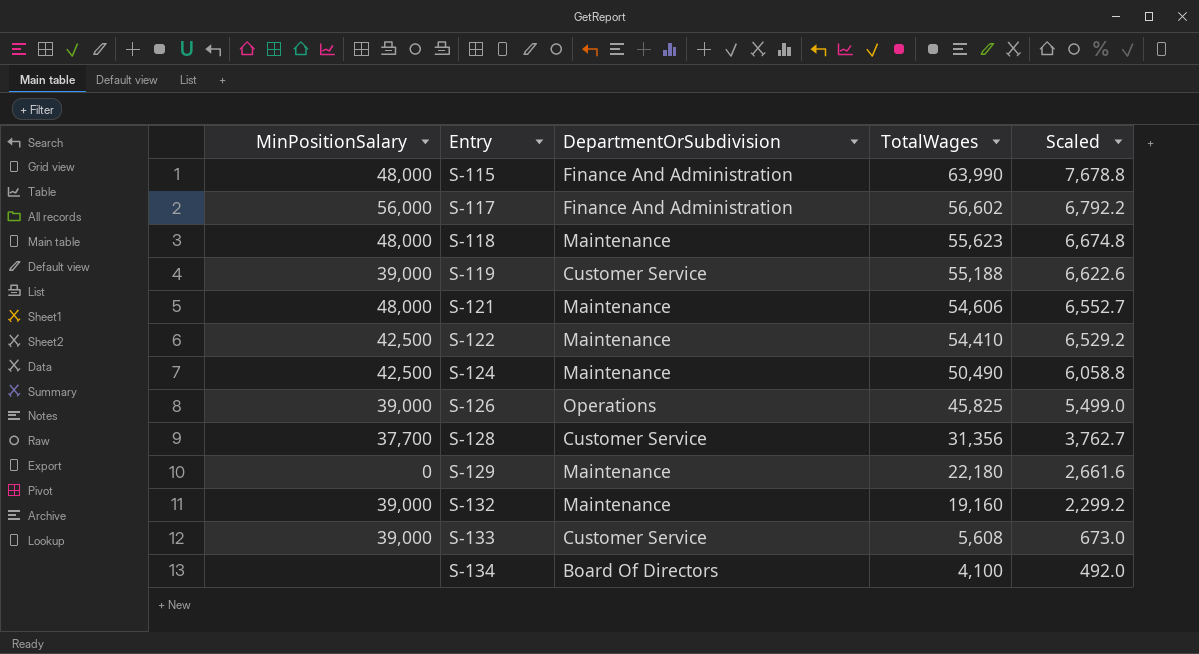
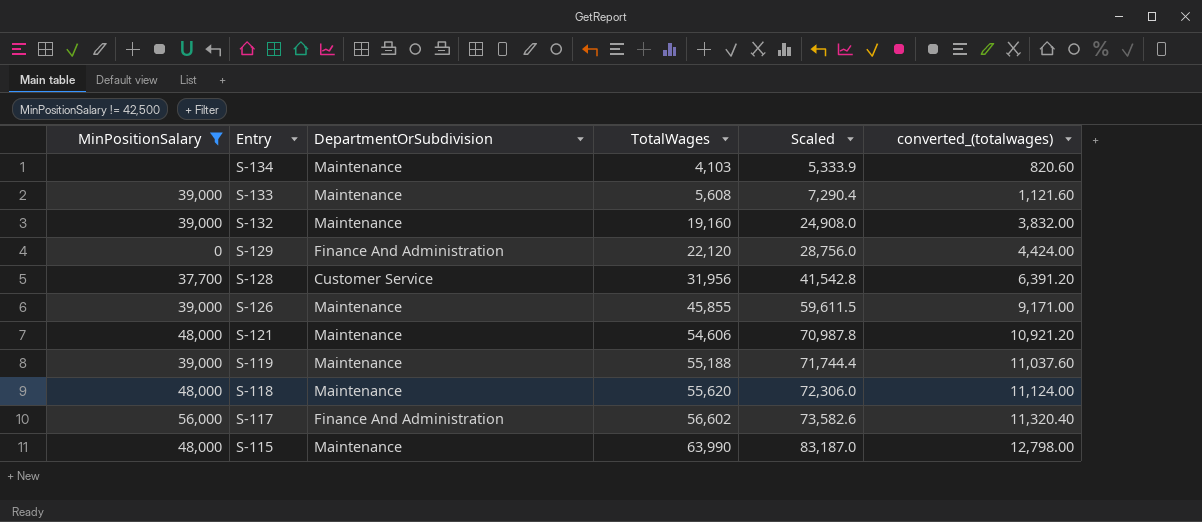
filter: none -> MinPositionSalary != 42,500
row order: Entry ascending -> Entry descending
column Scaled | formula: [TotalWages] * 0.12 -> [TotalWages] * 1.3
column converted_(totalwages) | formula: none -> [TotalWages] * 0.2
S-134 | DepartmentOrSubdivision: Board Of Directors -> Maintenance
S-134 | TotalWages: 4,100 -> 4,103
S-133 | DepartmentOrSubdivision: Customer Service -> Maintenance
S-129 | DepartmentOrSubdivision: Maintenance -> Finance And Administration
S-129 | TotalWages: 22,180 -> 22,120
S-128 | TotalWages: 31,356 -> 31,956
S-126 | DepartmentOrSubdivision: Operations -> Maintenance
S-126 | TotalWages: 45,825 -> 45,855
S-119 | DepartmentOrSubdivision: Customer Service -> Maintenance
S-118 | TotalWages: 55,623 -> 55,620
S-115 | DepartmentOrSubdivision: Finance And Administration -> Maintenance

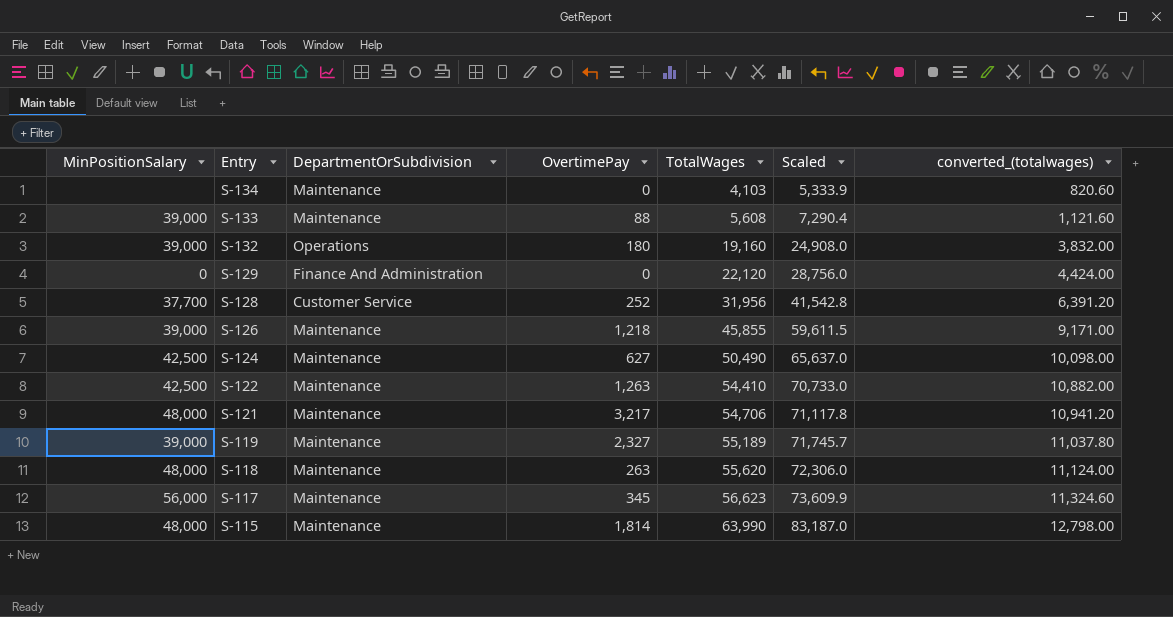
filter: MinPositionSalary != 42,500 -> none
column OvertimePay | position: none -> 4
S-132 | DepartmentOrSubdivision: Maintenance -> Operations
S-121 | TotalWages: 54,606 -> 54,706
S-121 | Scaled: 70,987.8 -> 71,117.8
S-121 | converted_(totalwages): 10,921.20 -> 10,941.20
S-119 | TotalWages: 55,188 -> 55,189
S-119 | Scaled: 71,744.4 -> 71,745.7
S-119 | converted_(totalwages): 11,037.60 -> 11,037.80
S-117 | DepartmentOrSubdivision: Finance And Administration -> Maintenance
S-117 | TotalWages: 56,602 -> 56,623
S-117 | Scaled: 73,582.6 -> 73,609.9
S-117 | converted_(totalwages): 11,320.40 -> 11,324.60

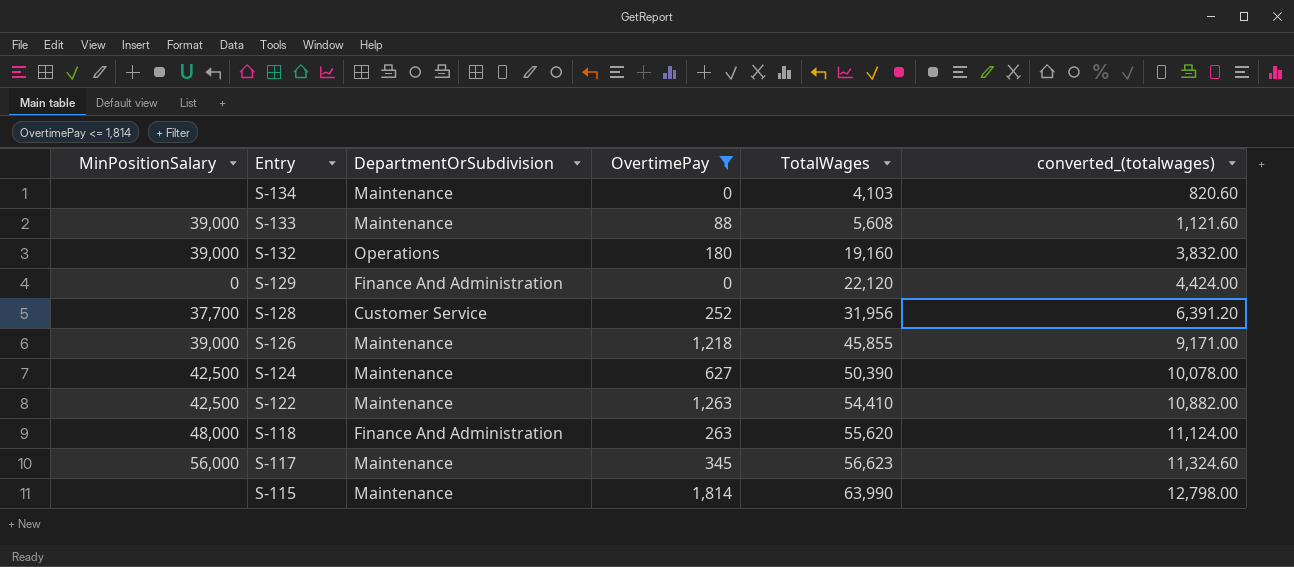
filter: none -> OvertimePay <= 1,814
column Scaled | formula: [TotalWages] * 1.3 -> none
S-124 | TotalWages: 50,490 -> 50,390
S-124 | converted_(totalwages): 10,098.00 -> 10,078.00
S-118 | DepartmentOrSubdivision: Maintenance -> Finance And Administration
S-115 | MinPositionSalary: 48,000 -> none

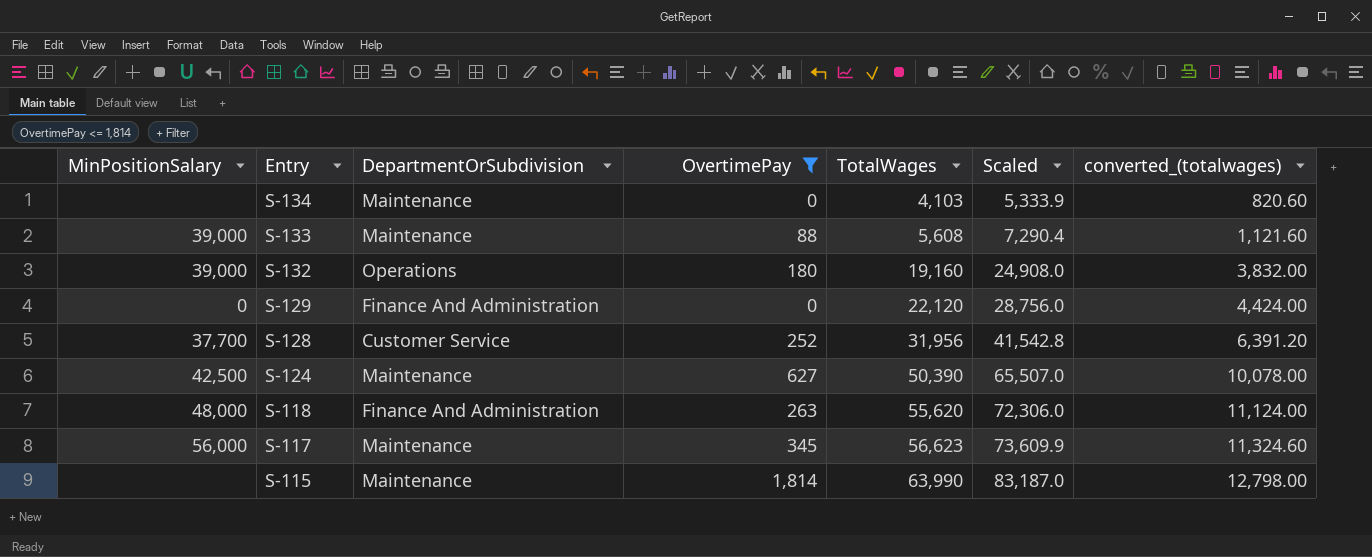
column Scaled | formula: none -> [TotalWages] * 1.3
row S-126: 39,000 | Maintenance | 1,218 | 45,855 | 9,171.00 -> none
row S-122: 42,500 | Maintenance | 1,263 | 54,410 | 10,882.00 -> none

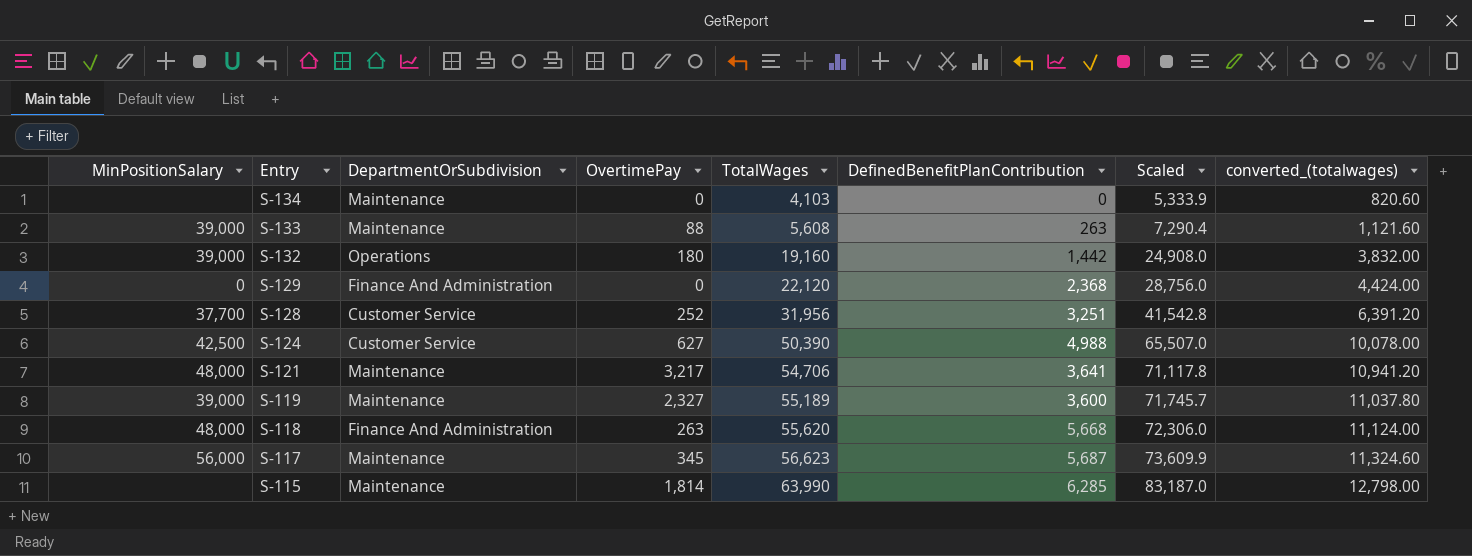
filter: OvertimePay <= 1,814 -> none
column DefinedBenefitPlanContribution | position: none -> 6
S-124 | DepartmentOrSubdivision: Maintenance -> Customer Service

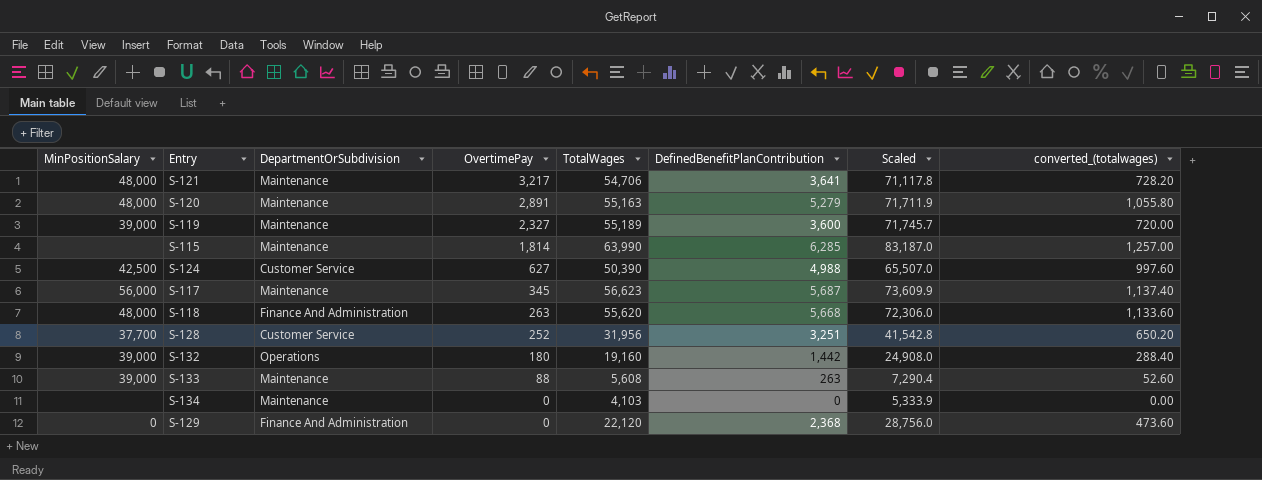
row order: Entry descending -> OvertimePay descending
column converted_(totalwages) | formula: [TotalWages] * 0.2 -> [DefinedBenefitPlanContribution] * 0.2
row S-120: none -> 48,000 | Maintenance | 2,891 | 55,163 | 5,279 | 71,711.9 | 1,055.80

